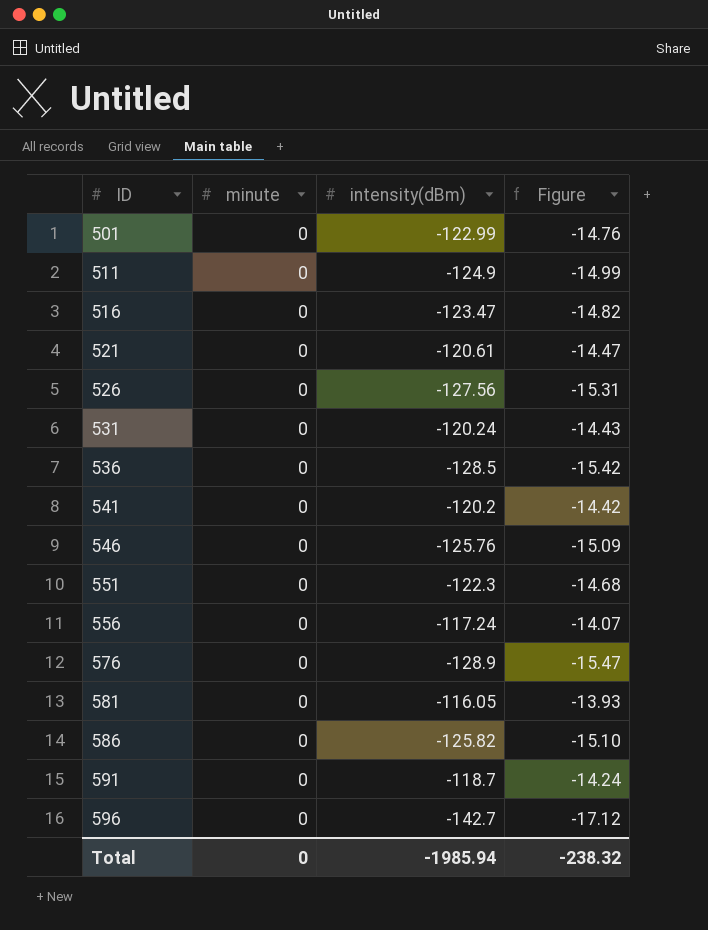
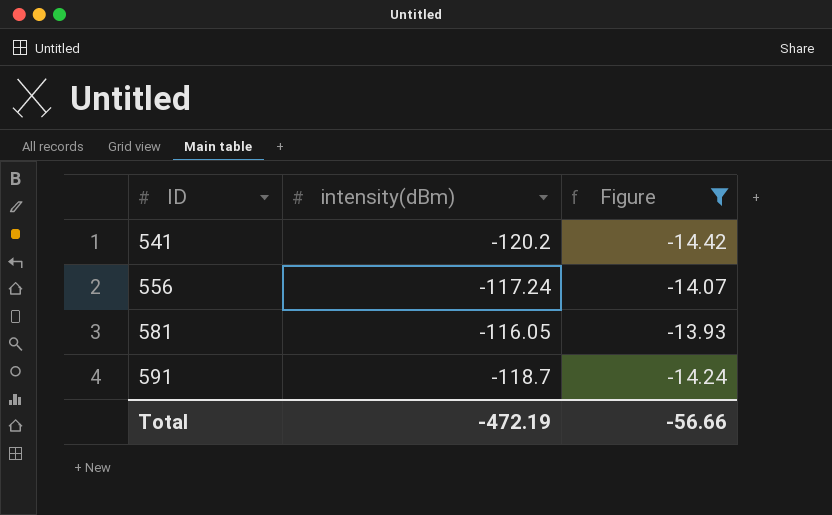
filter: none -> Figure >= -14.42
column minute | position: 2 -> none
Total | intensity(dBm): -1985.94 -> -472.19
Total | Figure: -238.32 -> -56.66

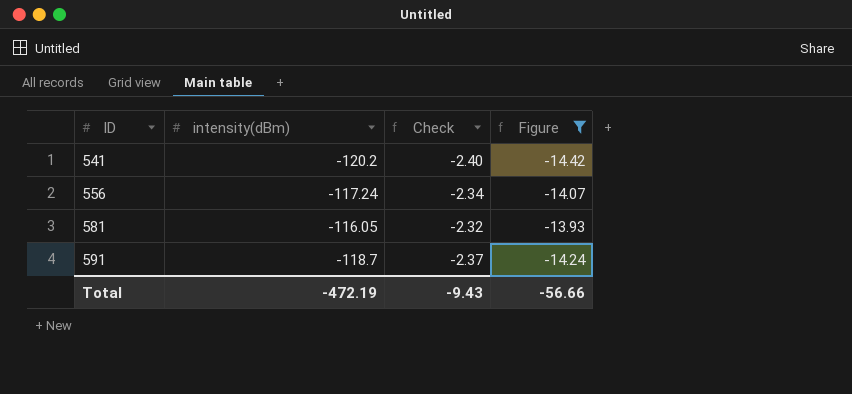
column Check | formula: none -> [intensity(dBm)] * 0.02

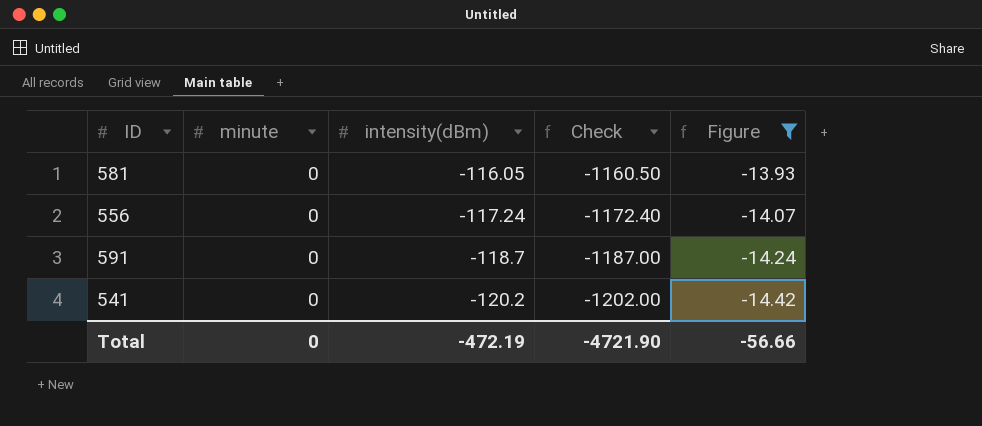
row order: ID ascending -> intensity(dBm) descending
column minute | position: none -> 2
column Check | formula: [intensity(dBm)] * 0.02 -> [intensity(dBm)] * 10
Total | Check: -9.43 -> -4721.90

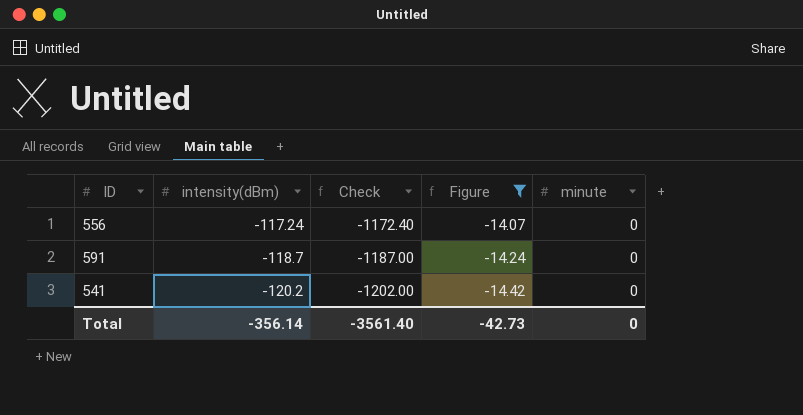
column minute | position: 2 -> 5
row 581: 0 | -116.05 | -1160.50 | -13.93 -> none
Total | intensity(dBm): -472.19 -> -356.14
Total | Check: -4721.90 -> -3561.40
Total | Figure: -56.66 -> -42.73

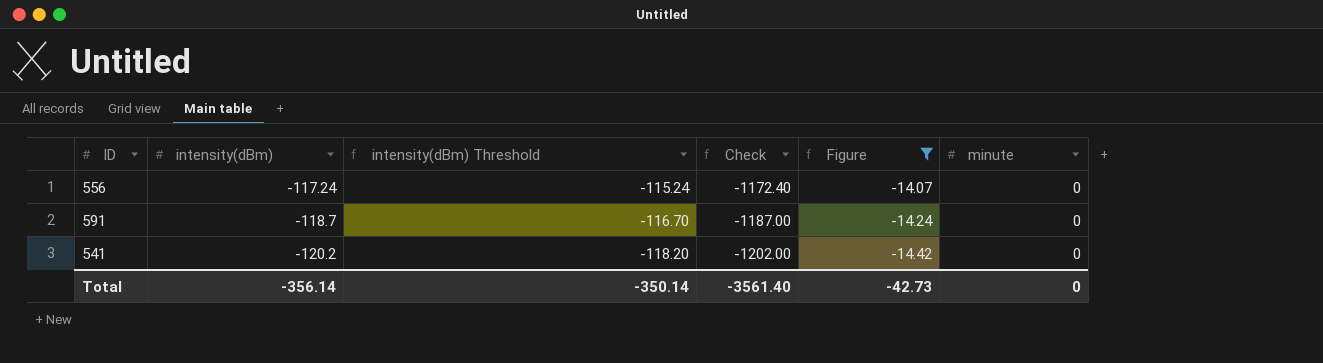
column intensity(dBm) Threshold | formula: none -> [intensity(dBm)] + 2

